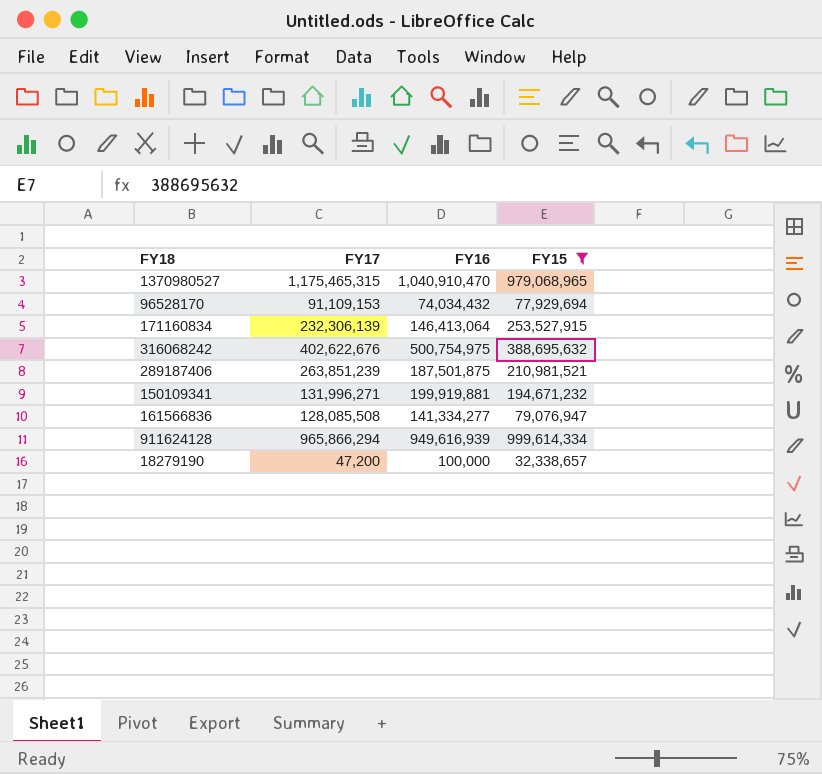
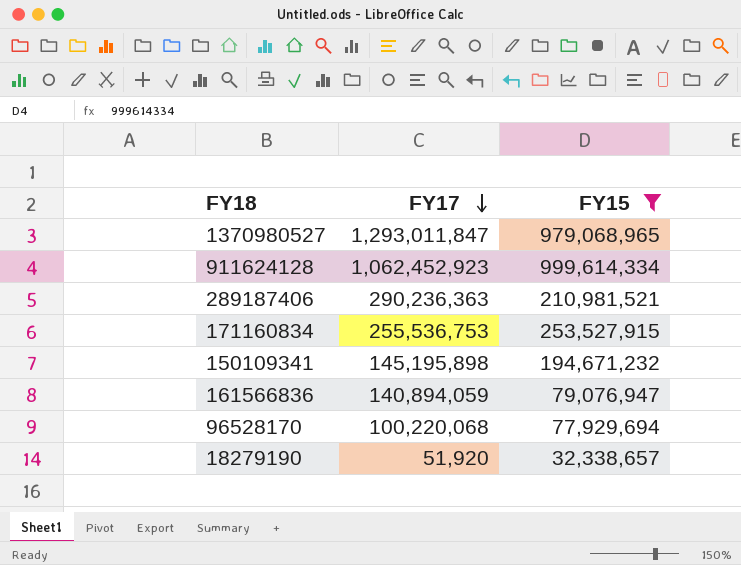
row order: none -> FY17 descending
column FY16 | position: 3 -> none
row 316068242: 402,622,676 | 500,754,975 | 388,695,632 -> none
1370980527 | FY17: 1,175,465,315 -> 1,293,011,847
911624128 | FY17: 965,866,294 -> 1,062,452,923
289187406 | FY17: 263,851,239 -> 290,236,363
171160834 | FY17: 232,306,139 -> 255,536,753
150109341 | FY17: 131,996,271 -> 145,195,898
161566836 | FY17: 128,085,508 -> 140,894,059
96528170 | FY17: 91,109,153 -> 100,220,068
18279190 | FY17: 47,200 -> 51,920

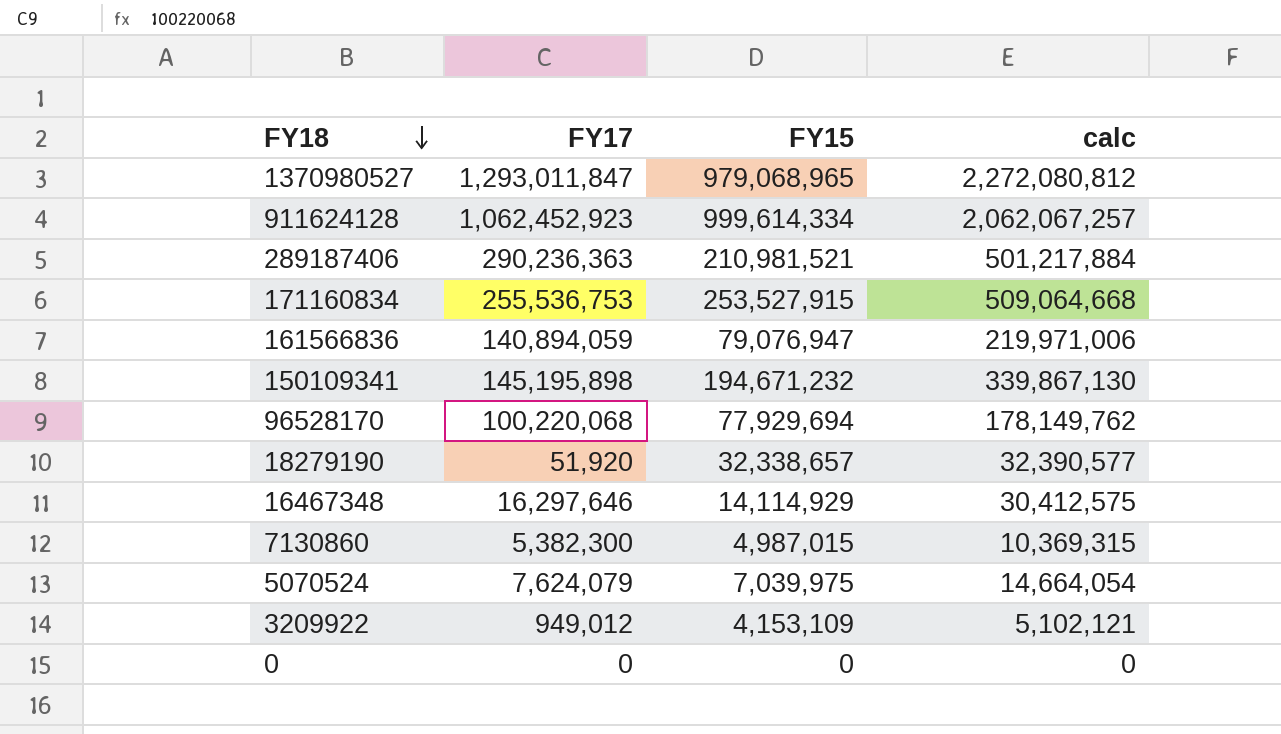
filter: FY15 >= 32,338,657 -> none
row order: FY17 descending -> FY18 descending
column calc | formula: none -> [FY17] + [FY15]

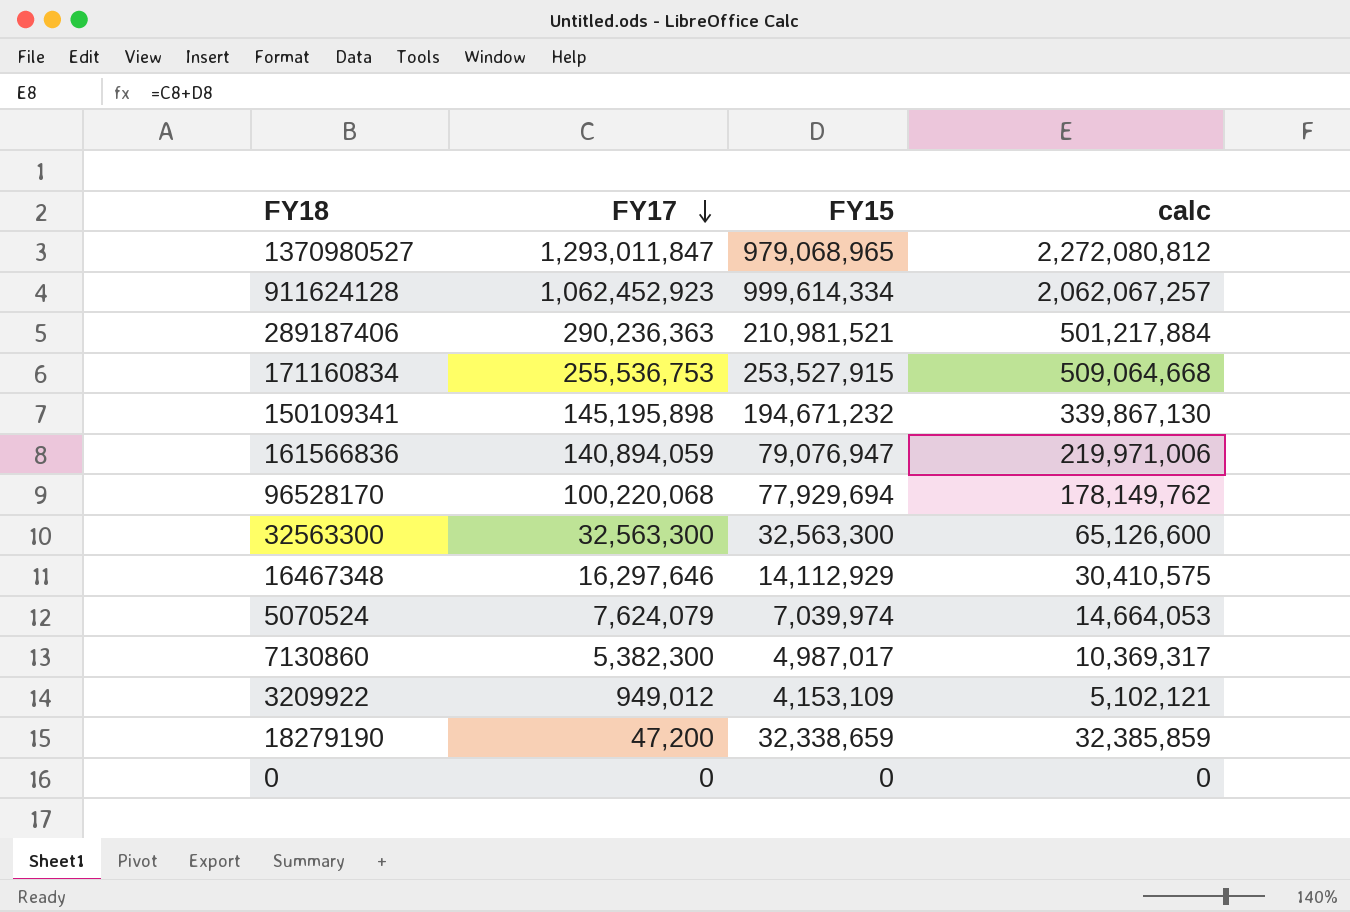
row order: FY18 descending -> FY17 descending
row 32563300: none -> 32,563,300 | 32,563,300 | 65,126,600
16467348 | FY15: 14,114,929 -> 14,112,929
16467348 | calc: 30,412,575 -> 30,410,575
5070524 | FY15: 7,039,975 -> 7,039,974
5070524 | calc: 14,664,054 -> 14,664,053
7130860 | FY15: 4,987,015 -> 4,987,017
7130860 | calc: 10,369,315 -> 10,369,317
18279190 | FY17: 51,920 -> 47,200
18279190 | FY15: 32,338,657 -> 32,338,659
18279190 | calc: 32,390,577 -> 32,385,859

